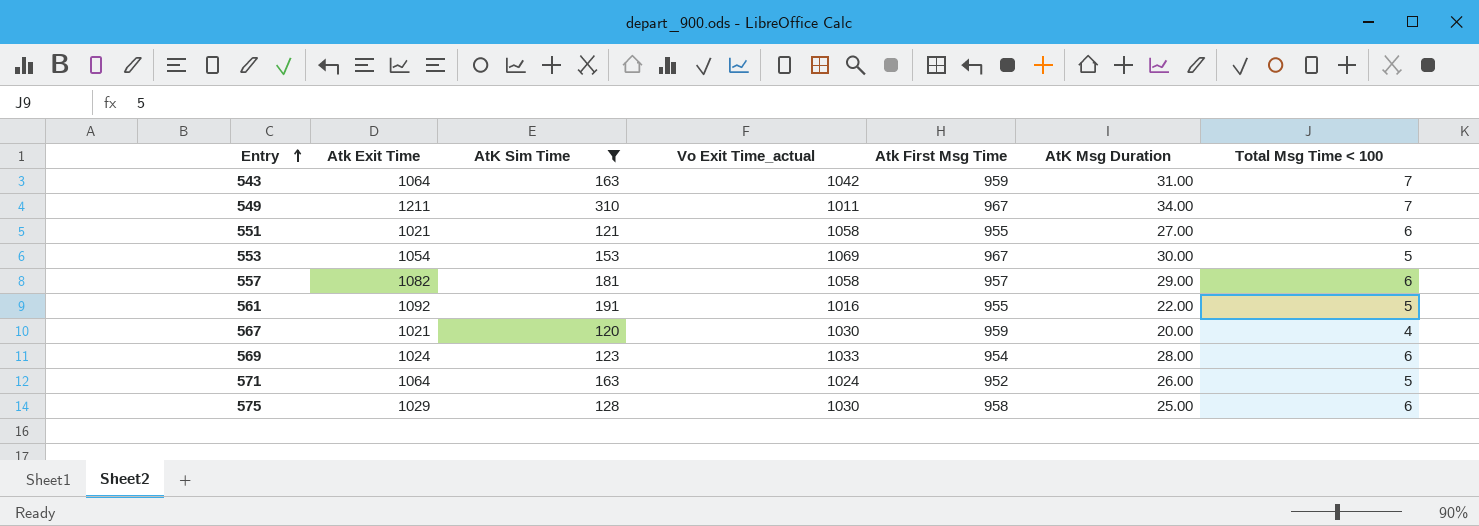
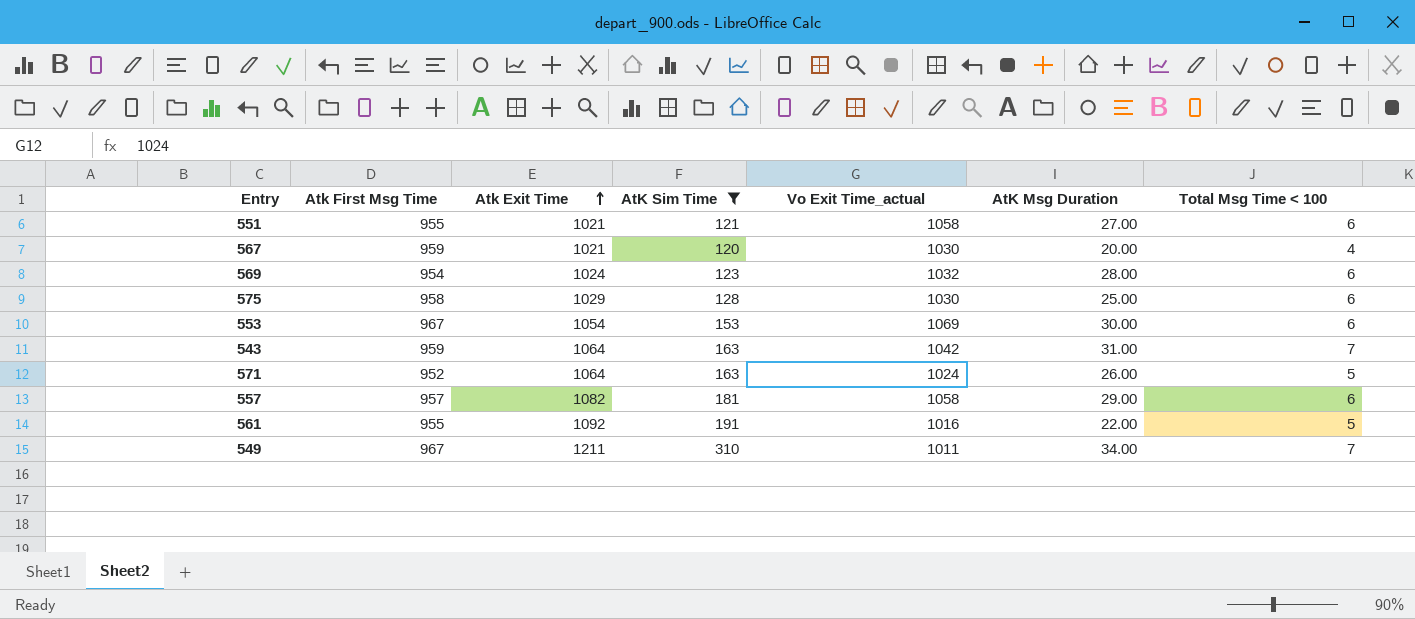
row order: Entry ascending -> Atk Exit Time ascending
column Atk First Msg Time | position: 5 -> 2
569 | Vo Exit Time_actual: 1033 -> 1032
553 | Total Msg Time < 100: 5 -> 6

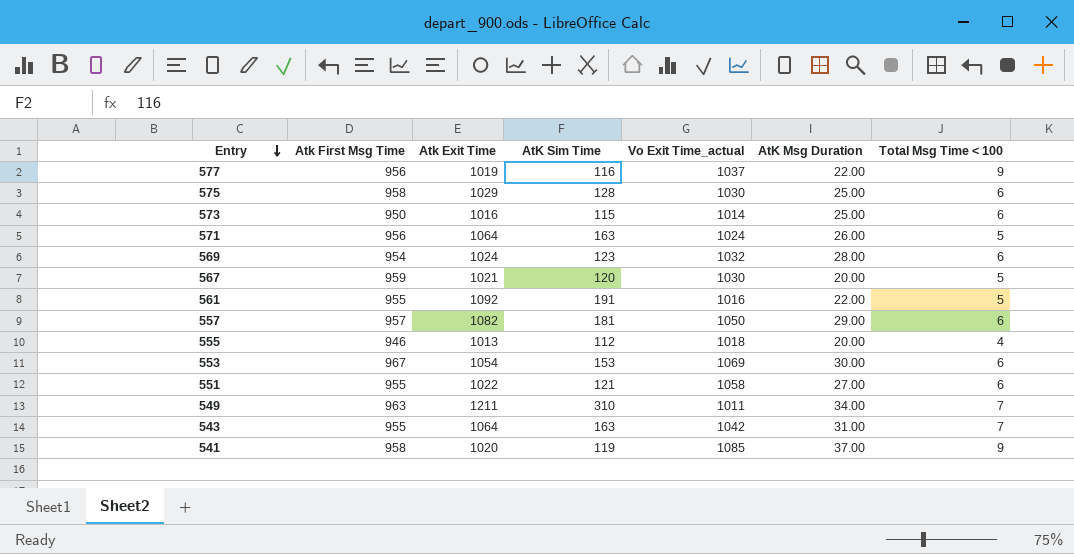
filter: AtK Sim Time >= 120 -> none
row order: Atk Exit Time ascending -> Entry descending
571 | Atk First Msg Time: 952 -> 956
567 | Total Msg Time < 100: 4 -> 5
557 | Vo Exit Time_actual: 1058 -> 1050
551 | Atk Exit Time: 1021 -> 1022
549 | Atk First Msg Time: 967 -> 963
543 | Atk First Msg Time: 959 -> 955

